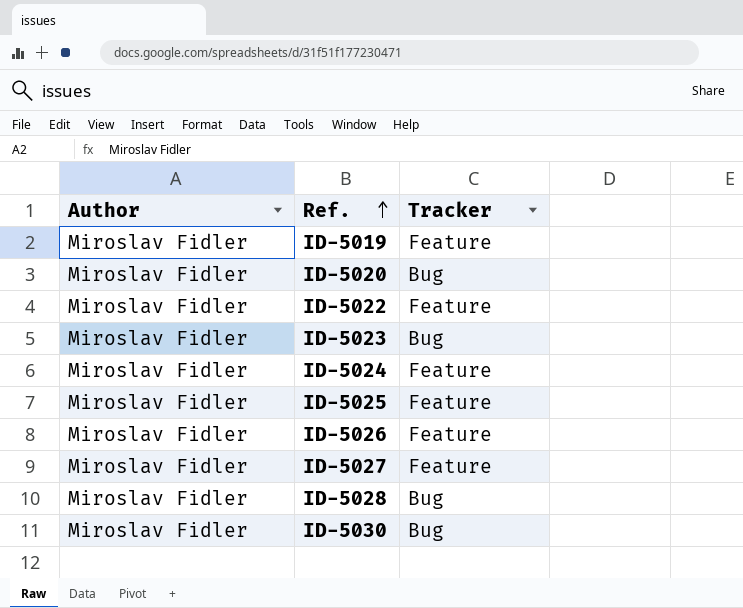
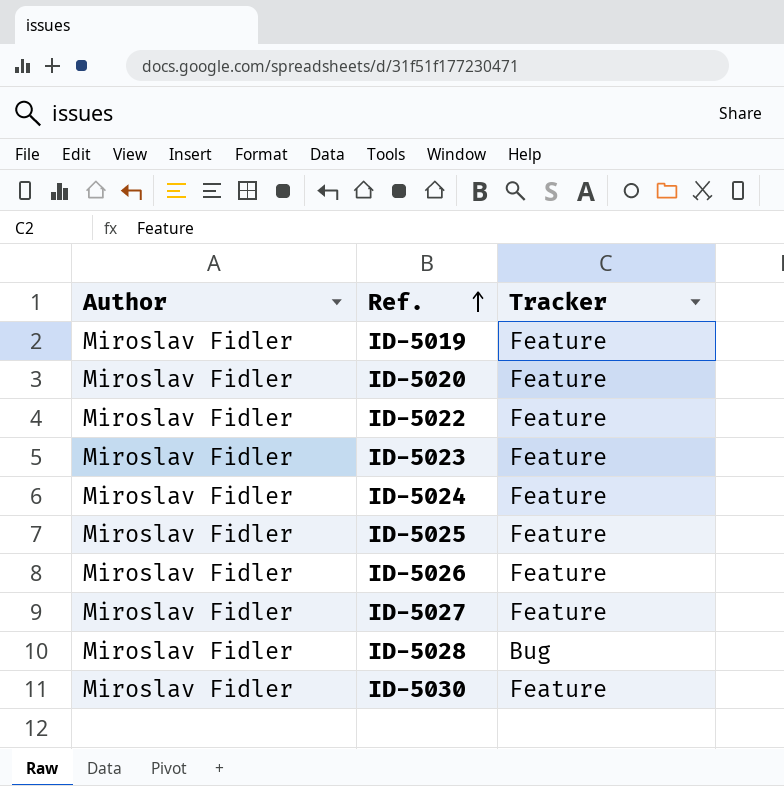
ID-5020 | Tracker: Bug -> Feature
ID-5023 | Tracker: Bug -> Feature
ID-5030 | Tracker: Bug -> Feature

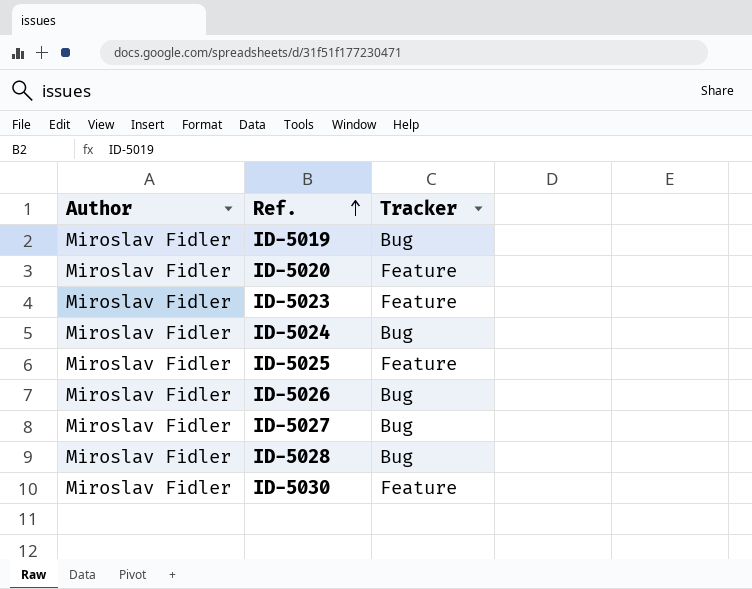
row ID-5022: Miroslav Fidler | Feature -> none
ID-5019 | Tracker: Feature -> Bug
ID-5024 | Tracker: Feature -> Bug
ID-5026 | Tracker: Feature -> Bug
ID-5027 | Tracker: Feature -> Bug

